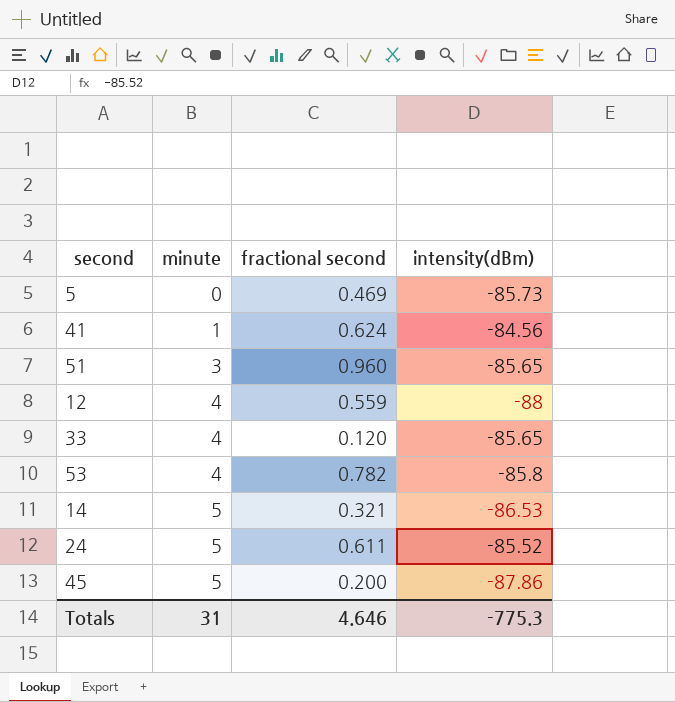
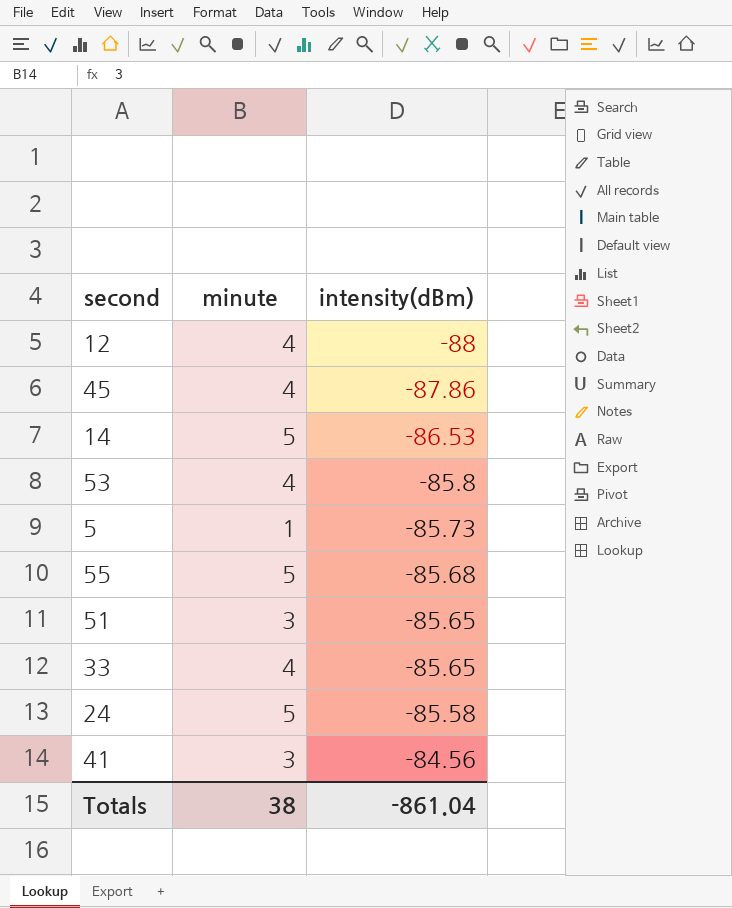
row order: minute ascending -> intensity(dBm) ascending
column fractional second | position: 3 -> none
45 | minute: 5 -> 4
5 | minute: 0 -> 1
row 55: none -> 5 | -85.68
24 | intensity(dBm): -85.52 -> -85.58
41 | minute: 1 -> 3
Totals | minute: 31 -> 38
Totals | intensity(dBm): -775.3 -> -861.04

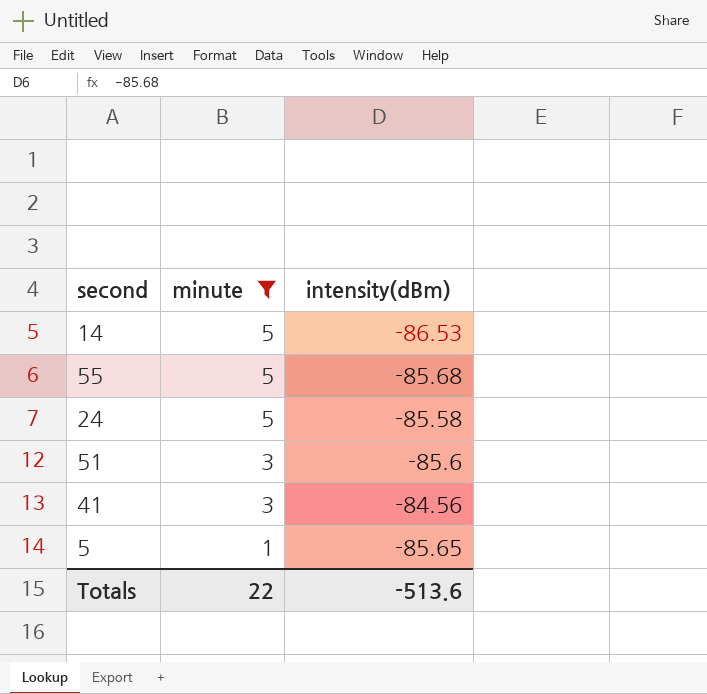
filter: none -> minute != 4
row order: intensity(dBm) ascending -> minute descending
51 | intensity(dBm): -85.65 -> -85.6
5 | intensity(dBm): -85.73 -> -85.65
Totals | minute: 38 -> 22
Totals | intensity(dBm): -861.04 -> -513.6

